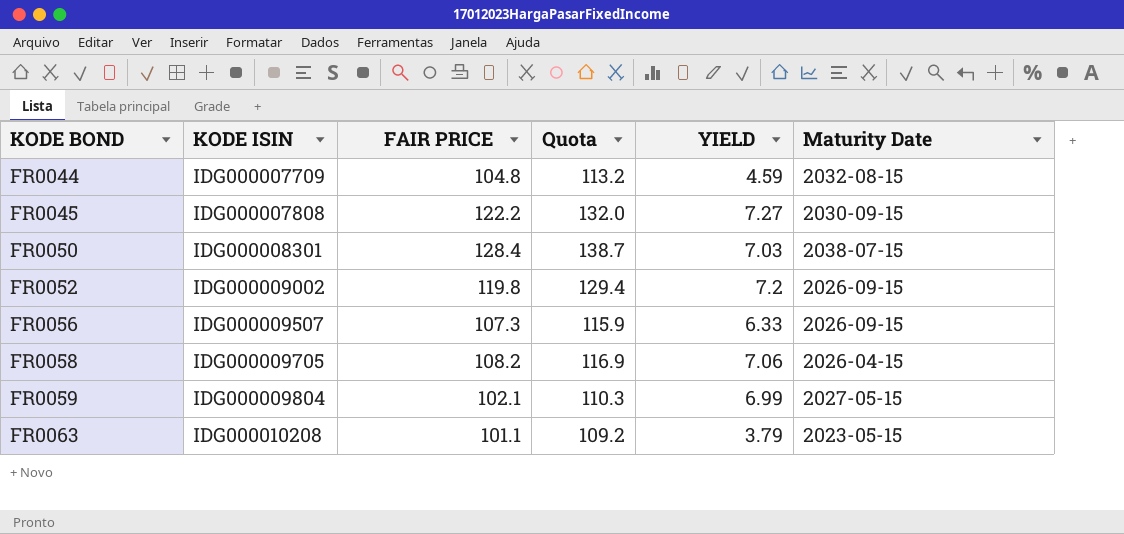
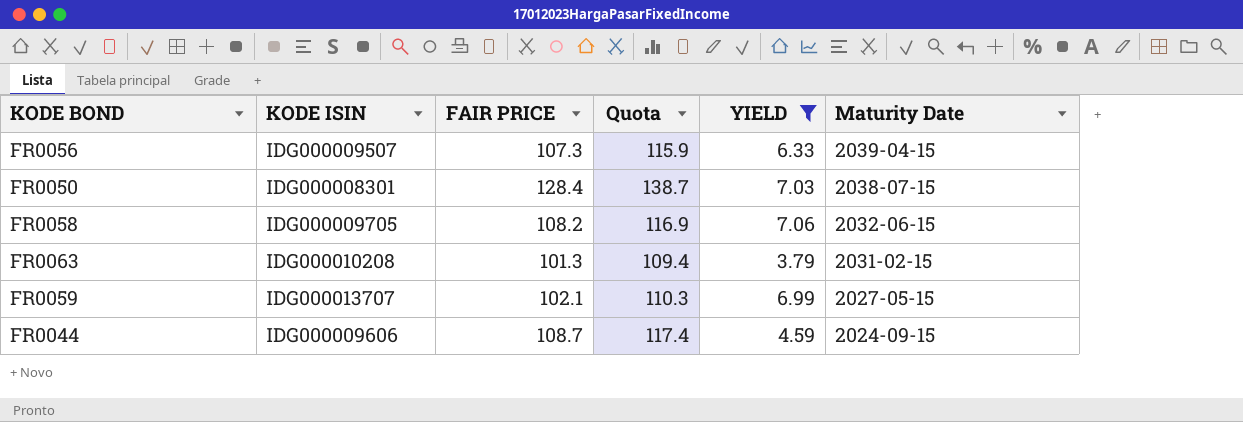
filter: none -> YIELD <= 7.06
row order: KODE BOND ascending -> Maturity Date descending
FR0056 | Maturity Date: 2026-09-15 -> 2039-04-15
FR0058 | Maturity Date: 2026-04-15 -> 2032-06-15
FR0063 | FAIR PRICE: 101.1 -> 101.3
FR0063 | Quota: 109.2 -> 109.4
FR0063 | Maturity Date: 2023-05-15 -> 2031-02-15
FR0059 | KODE ISIN: IDG000009804 -> IDG000013707
FR0044 | KODE ISIN: IDG000007709 -> IDG000009606
FR0044 | FAIR PRICE: 104.8 -> 108.7
FR0044 | Quota: 113.2 -> 117.4
FR0044 | Maturity Date: 2032-08-15 -> 2024-09-15

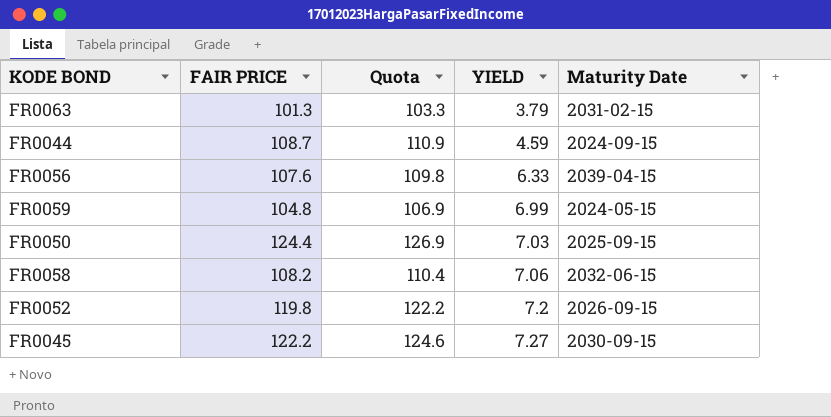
filter: YIELD <= 7.06 -> none
row order: Maturity Date descending -> YIELD ascending
column KODE ISIN | position: 2 -> none
column Quota | formula: [FAIR PRICE] * 1.08 -> [FAIR PRICE] * 1.02
FR0056 | FAIR PRICE: 107.3 -> 107.6
FR0059 | FAIR PRICE: 102.1 -> 104.8
FR0059 | Maturity Date: 2027-05-15 -> 2024-05-15
FR0050 | FAIR PRICE: 128.4 -> 124.4
FR0050 | Maturity Date: 2038-07-15 -> 2025-09-15

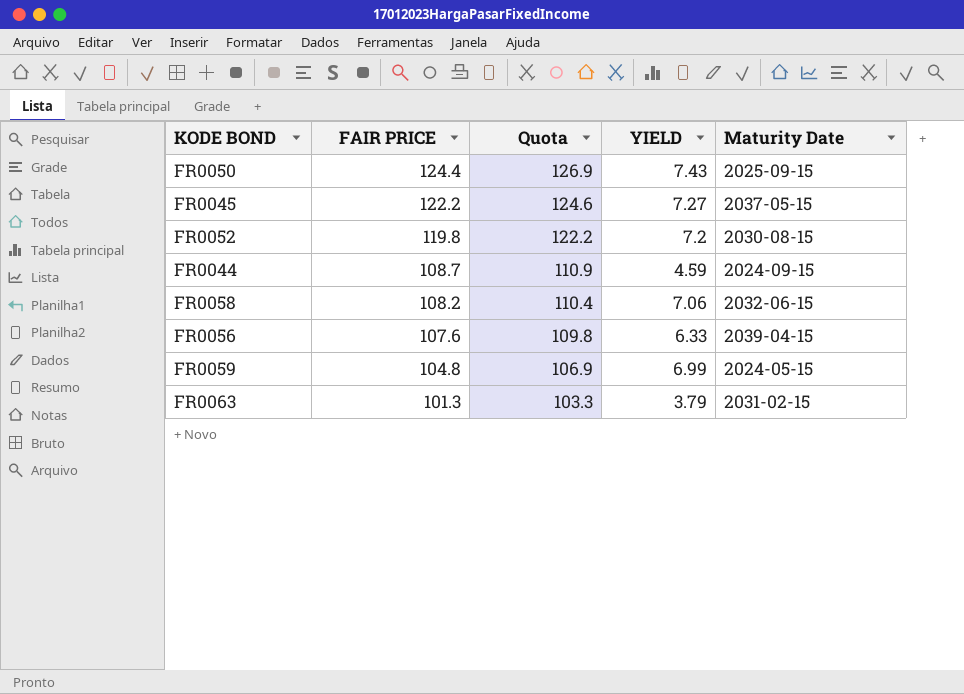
row order: YIELD ascending -> FAIR PRICE descending
FR0050 | YIELD: 7.03 -> 7.43
FR0045 | Maturity Date: 2030-09-15 -> 2037-05-15
FR0052 | Maturity Date: 2026-09-15 -> 2030-08-15

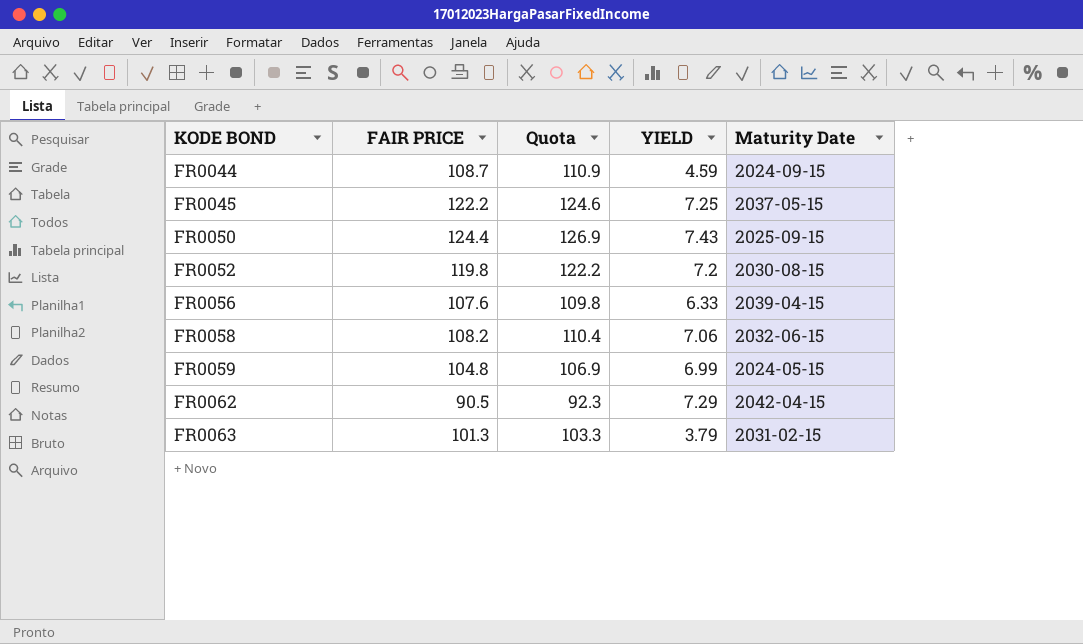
row order: FAIR PRICE descending -> KODE BOND ascending
FR0045 | YIELD: 7.27 -> 7.25
row FR0062: none -> 90.5 | 92.3 | 7.29 | 2042-04-15

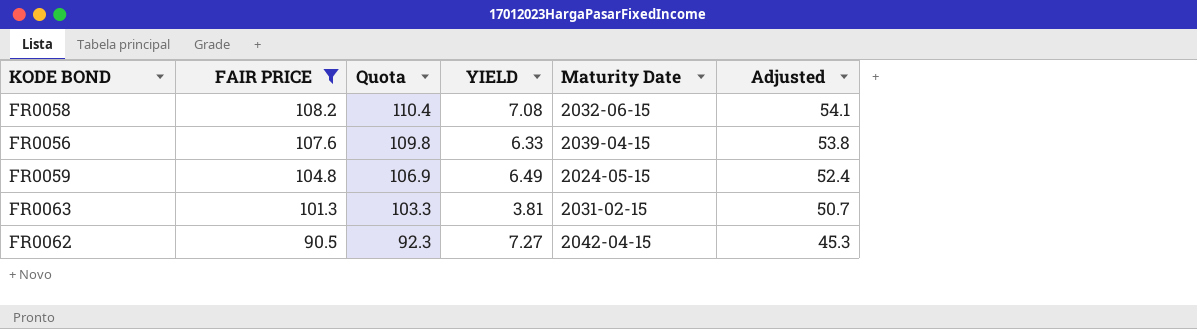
filter: none -> FAIR PRICE <= 108.2
row order: KODE BOND ascending -> FAIR PRICE descending
column Adjusted | formula: none -> [FAIR PRICE] * 0.5
FR0058 | YIELD: 7.06 -> 7.08
FR0059 | YIELD: 6.99 -> 6.49
FR0063 | YIELD: 3.79 -> 3.81
FR0062 | YIELD: 7.29 -> 7.27

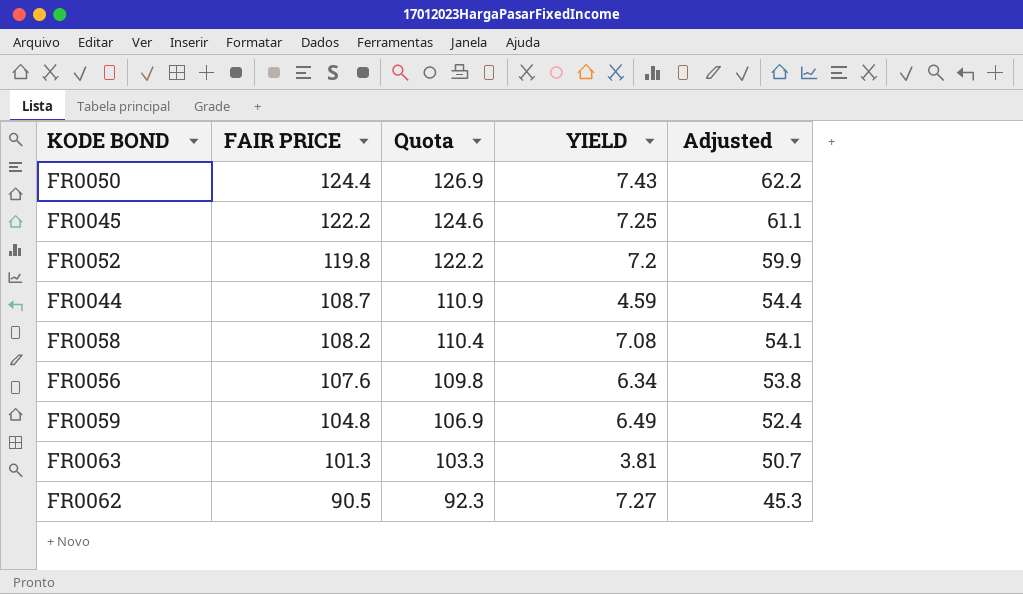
filter: FAIR PRICE <= 108.2 -> none
column Maturity Date | position: 5 -> none
FR0056 | YIELD: 6.33 -> 6.34

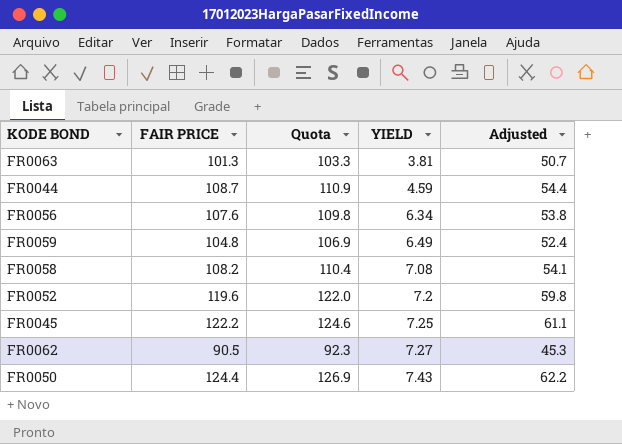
row order: FAIR PRICE descending -> YIELD ascending
FR0052 | FAIR PRICE: 119.8 -> 119.6
FR0052 | Quota: 122.2 -> 122.0
FR0052 | Adjusted: 59.9 -> 59.8

